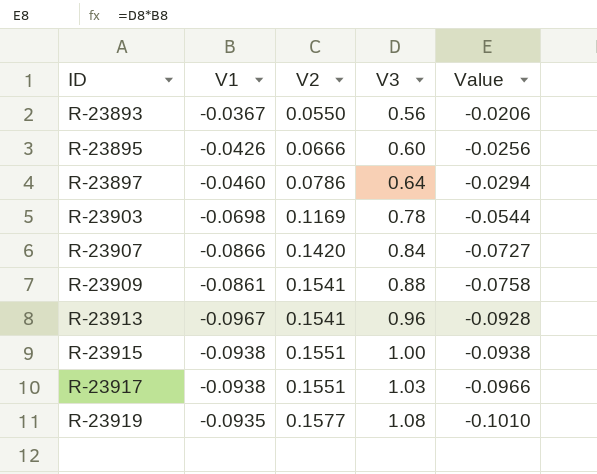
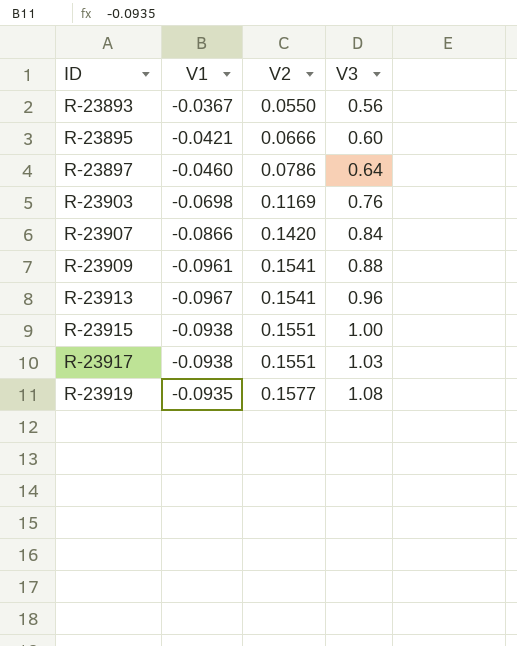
column Value | formula: [V1] * [V3] -> none
R-23895 | V1: -0.0426 -> -0.0421
R-23903 | V3: 0.78 -> 0.76
R-23909 | V1: -0.0861 -> -0.0961

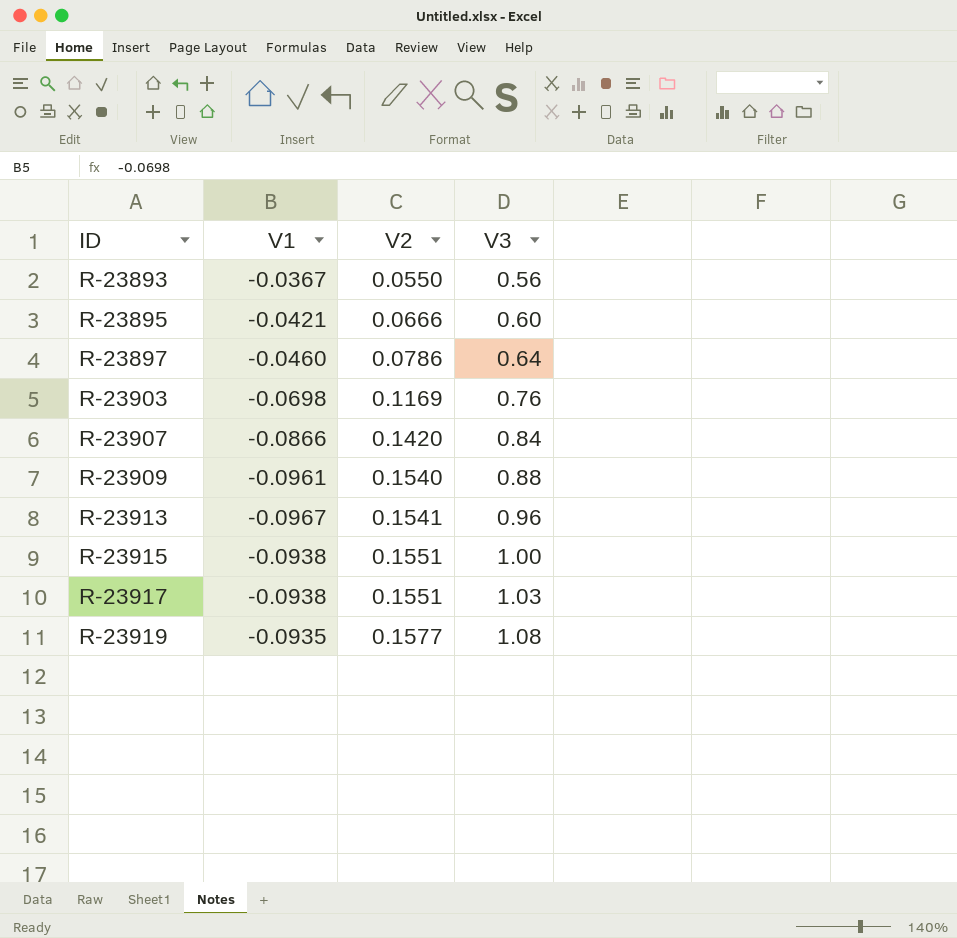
R-23909 | V2: 0.1541 -> 0.1540

